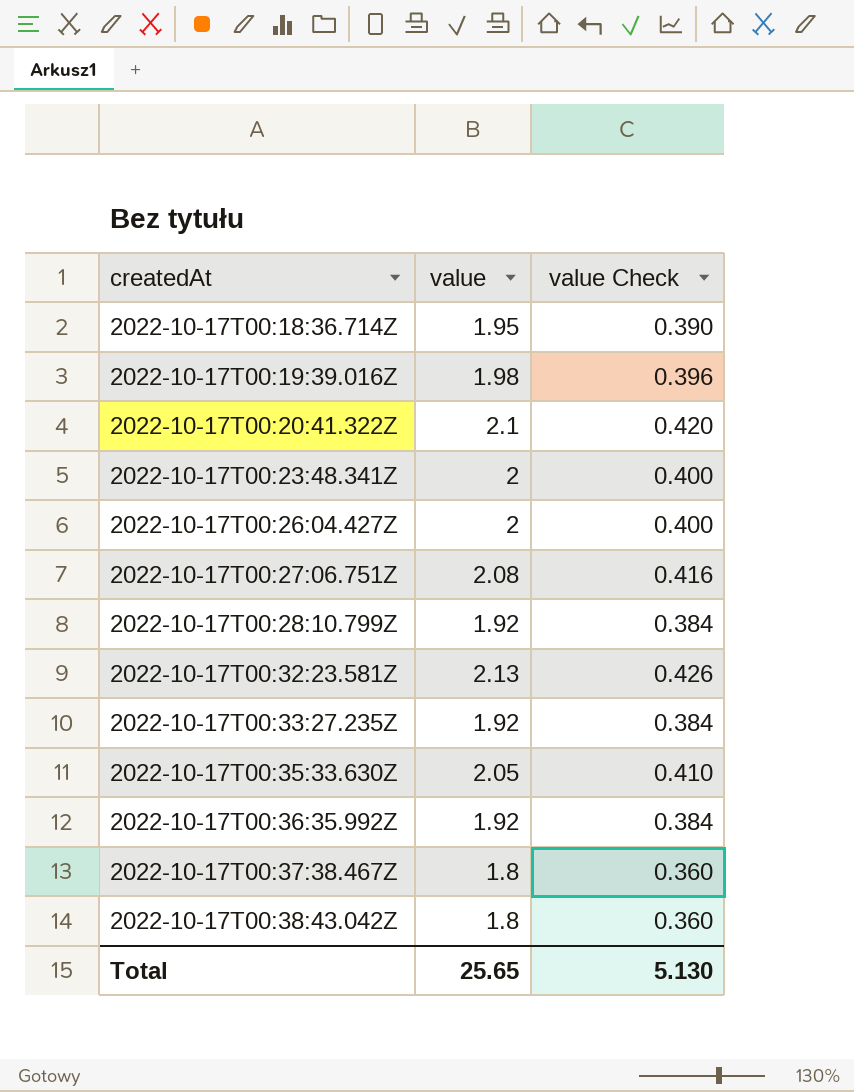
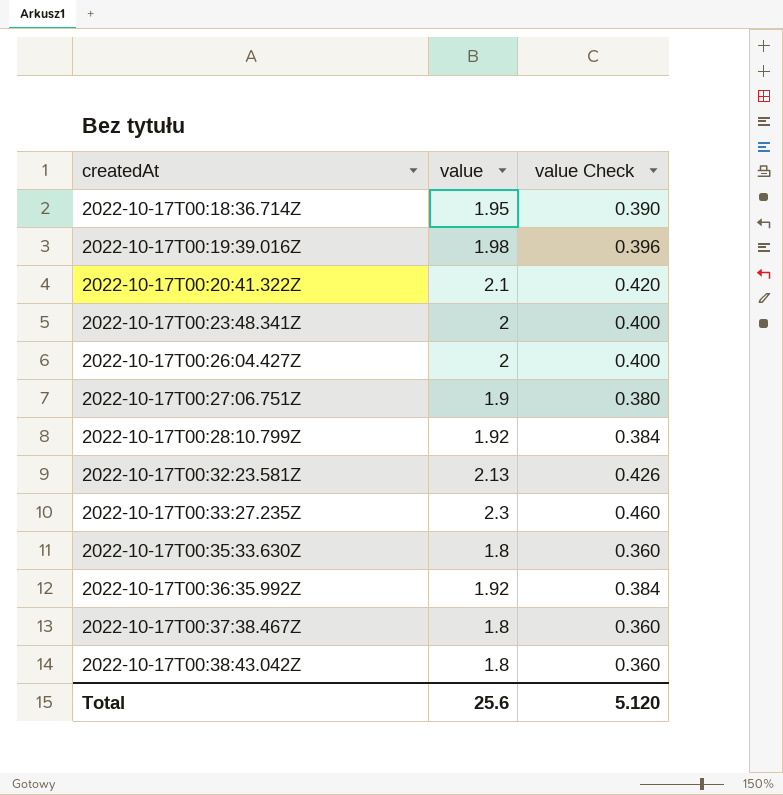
2022-10-17T00:27:06.751Z | value: 2.08 -> 1.9
2022-10-17T00:27:06.751Z | value Check: 0.416 -> 0.380
2022-10-17T00:33:27.235Z | value: 1.92 -> 2.3
2022-10-17T00:33:27.235Z | value Check: 0.384 -> 0.460
2022-10-17T00:35:33.630Z | value: 2.05 -> 1.8
2022-10-17T00:35:33.630Z | value Check: 0.410 -> 0.360
Total | value: 25.65 -> 25.6
Total | value Check: 5.130 -> 5.120

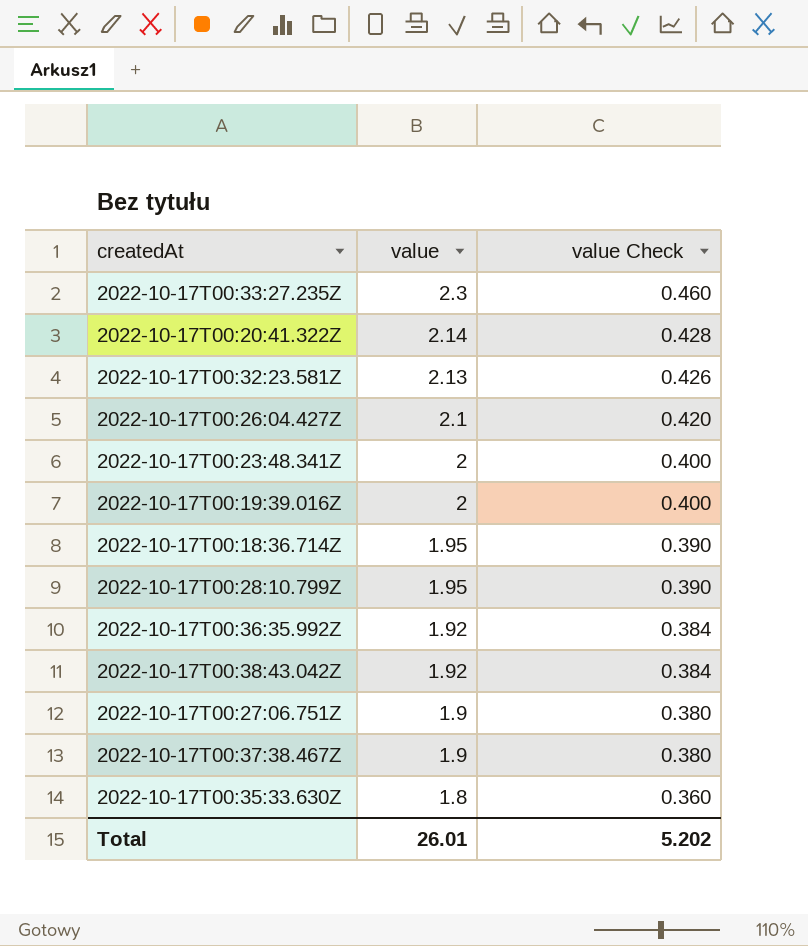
row order: createdAt ascending -> value descending
2022-10-17T00:20:41.322Z | value: 2.1 -> 2.14
2022-10-17T00:20:41.322Z | value Check: 0.420 -> 0.428
2022-10-17T00:26:04.427Z | value: 2 -> 2.1
2022-10-17T00:26:04.427Z | value Check: 0.400 -> 0.420
2022-10-17T00:19:39.016Z | value: 1.98 -> 2
2022-10-17T00:19:39.016Z | value Check: 0.396 -> 0.400
2022-10-17T00:28:10.799Z | value: 1.92 -> 1.95
2022-10-17T00:28:10.799Z | value Check: 0.384 -> 0.390
2022-10-17T00:38:43.042Z | value: 1.8 -> 1.92
2022-10-17T00:38:43.042Z | value Check: 0.360 -> 0.384
2022-10-17T00:37:38.467Z | value: 1.8 -> 1.9
2022-10-17T00:37:38.467Z | value Check: 0.360 -> 0.380
Total | value: 25.6 -> 26.01
Total | value Check: 5.120 -> 5.202

